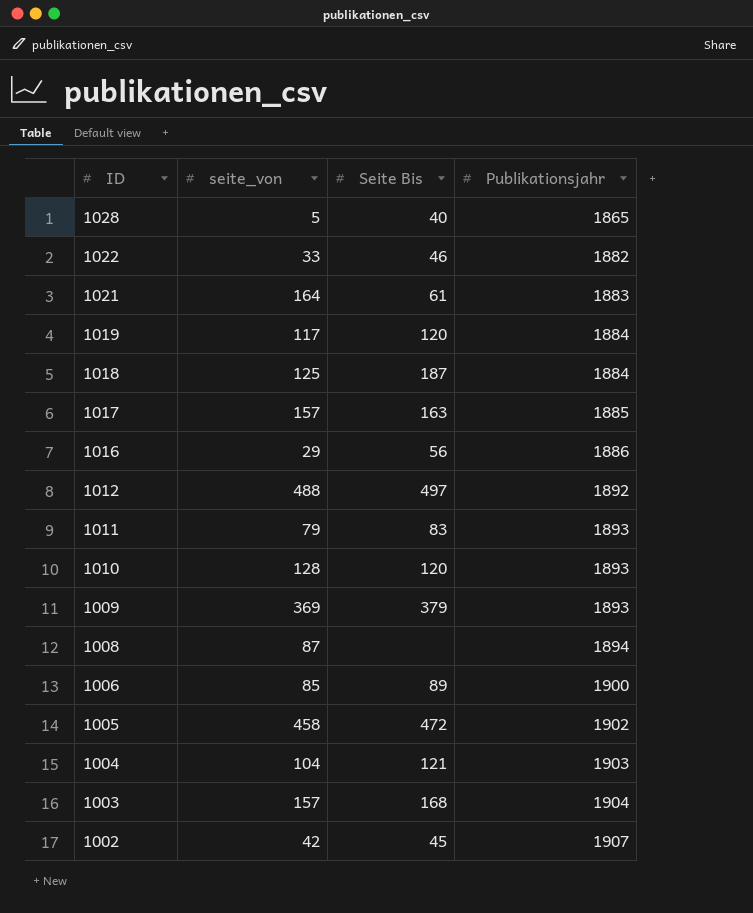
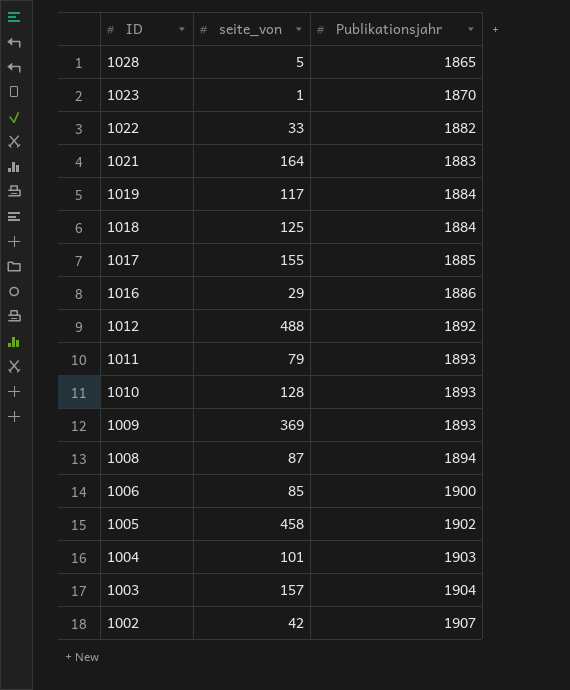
column Seite Bis | position: 3 -> none
row 1023: none -> 1 | 1870
1017 | seite_von: 157 -> 155
1004 | seite_von: 104 -> 101

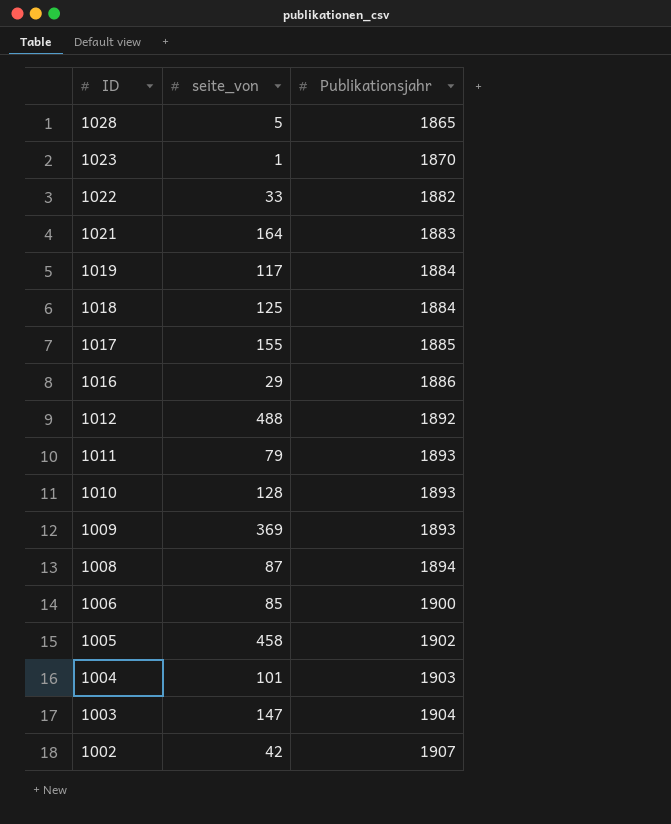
1003 | seite_von: 157 -> 147

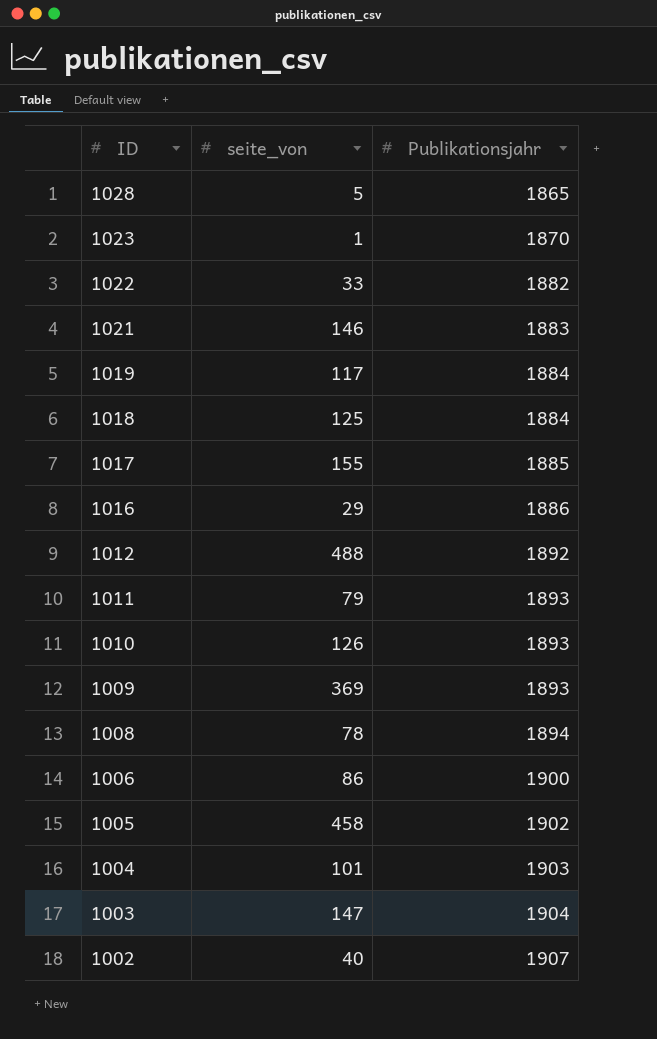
1021 | seite_von: 164 -> 146
1010 | seite_von: 128 -> 126
1008 | seite_von: 87 -> 78
1006 | seite_von: 85 -> 86
1002 | seite_von: 42 -> 40

